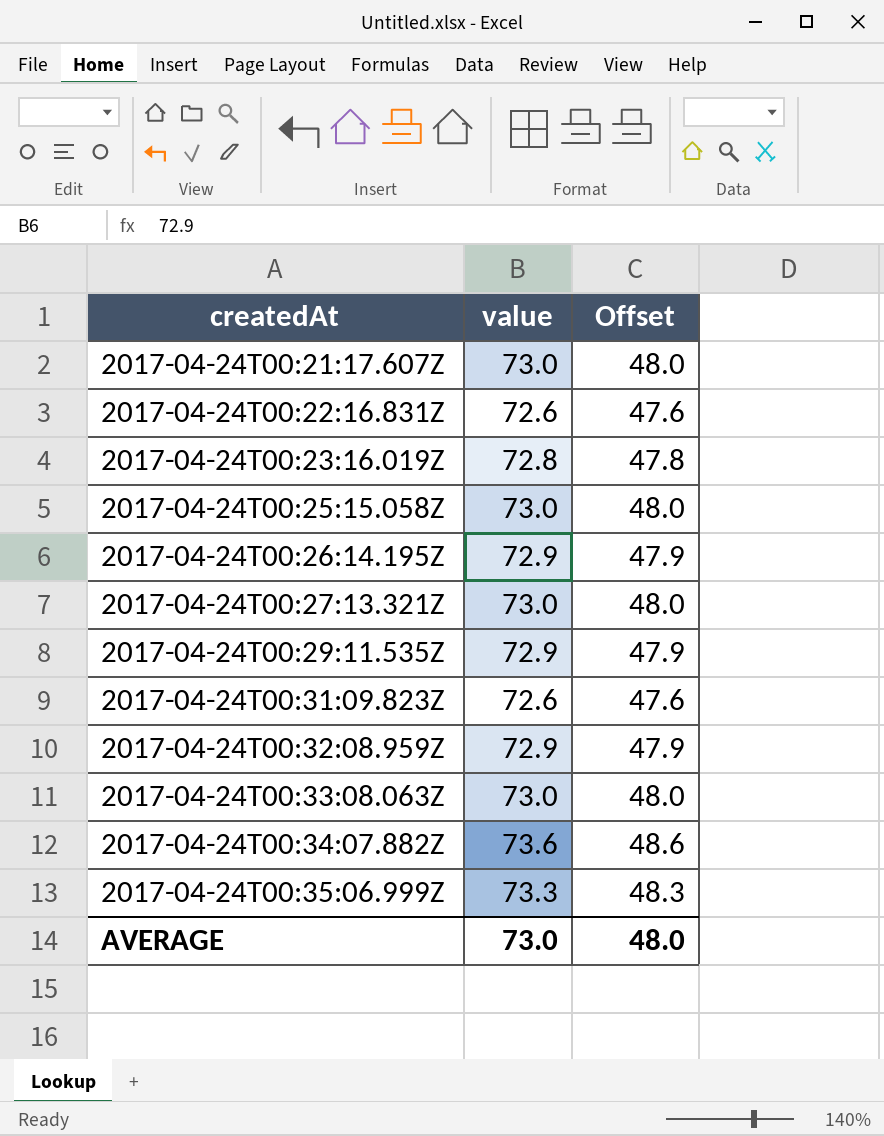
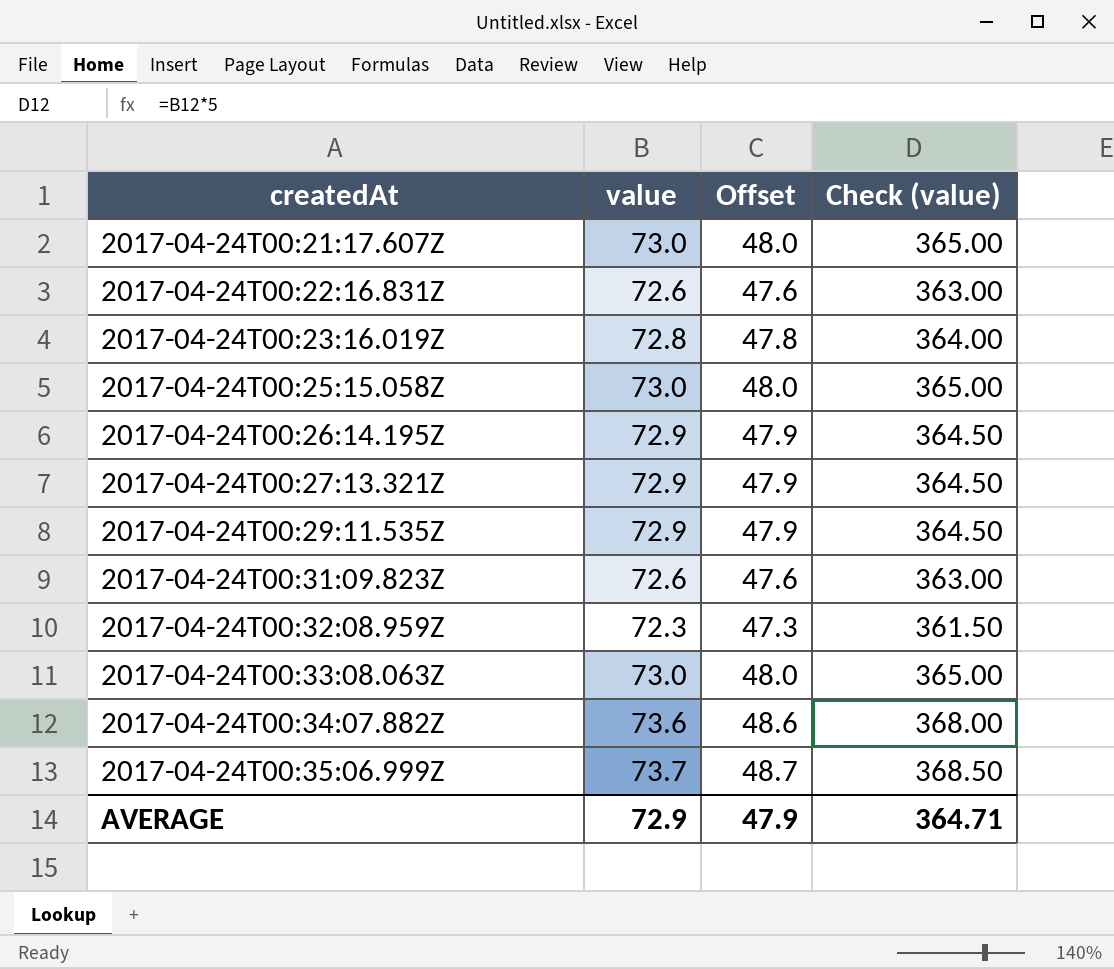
column Check (value) | formula: none -> [value] * 5
2017-04-24T00:27:13.321Z | value: 73.0 -> 72.9
2017-04-24T00:27:13.321Z | Offset: 48.0 -> 47.9
2017-04-24T00:32:08.959Z | value: 72.9 -> 72.3
2017-04-24T00:32:08.959Z | Offset: 47.9 -> 47.3
2017-04-24T00:35:06.999Z | value: 73.3 -> 73.7
2017-04-24T00:35:06.999Z | Offset: 48.3 -> 48.7
AVERAGE | value: 73.0 -> 72.9
AVERAGE | Offset: 48.0 -> 47.9

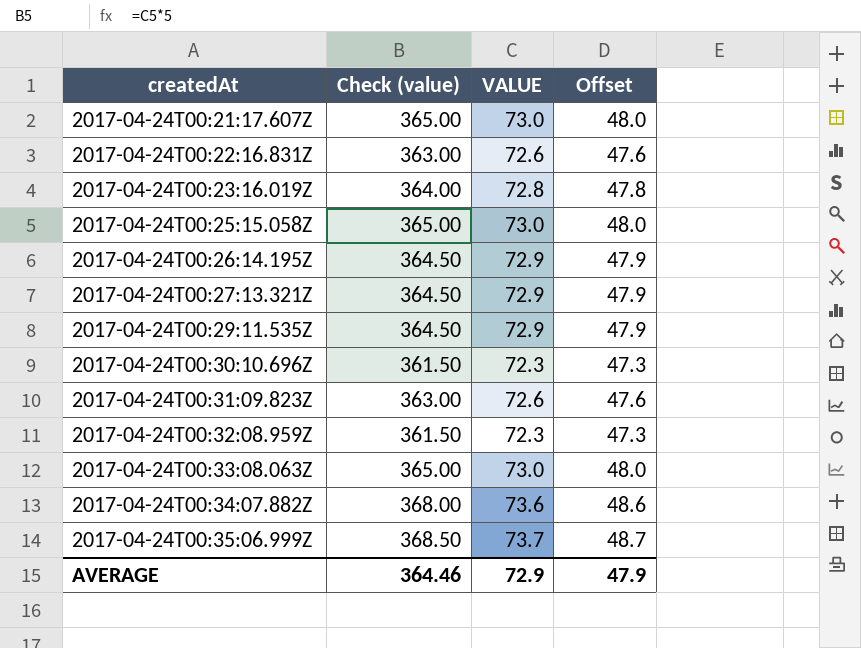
column Check (value) | position: 4 -> 2
column name: value -> VALUE
row 2017-04-24T00:30:10.696Z: none -> 361.50 | 72.3 | 47.3
AVERAGE | Check (value): 364.71 -> 364.46

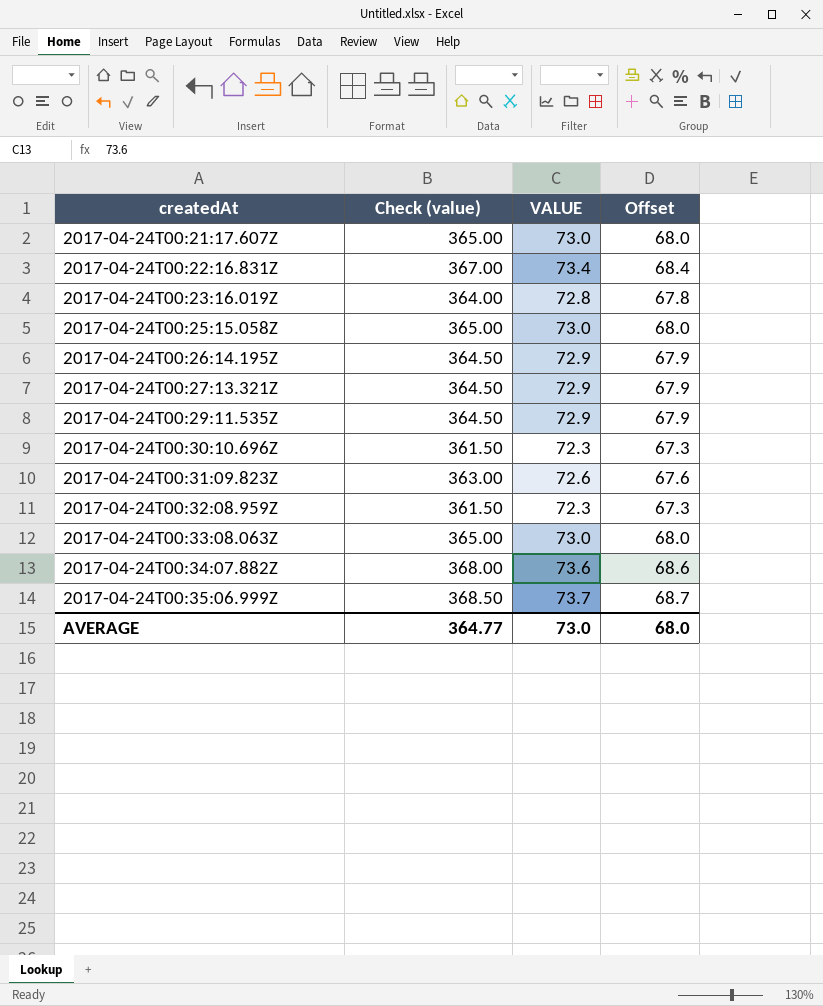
column Offset | formula: [VALUE] - 25 -> [VALUE] - 5
2017-04-24T00:22:16.831Z | Check (value): 363.00 -> 367.00
2017-04-24T00:22:16.831Z | VALUE: 72.6 -> 73.4
AVERAGE | Check (value): 364.46 -> 364.77
AVERAGE | VALUE: 72.9 -> 73.0
AVERAGE | Offset: 47.9 -> 68.0

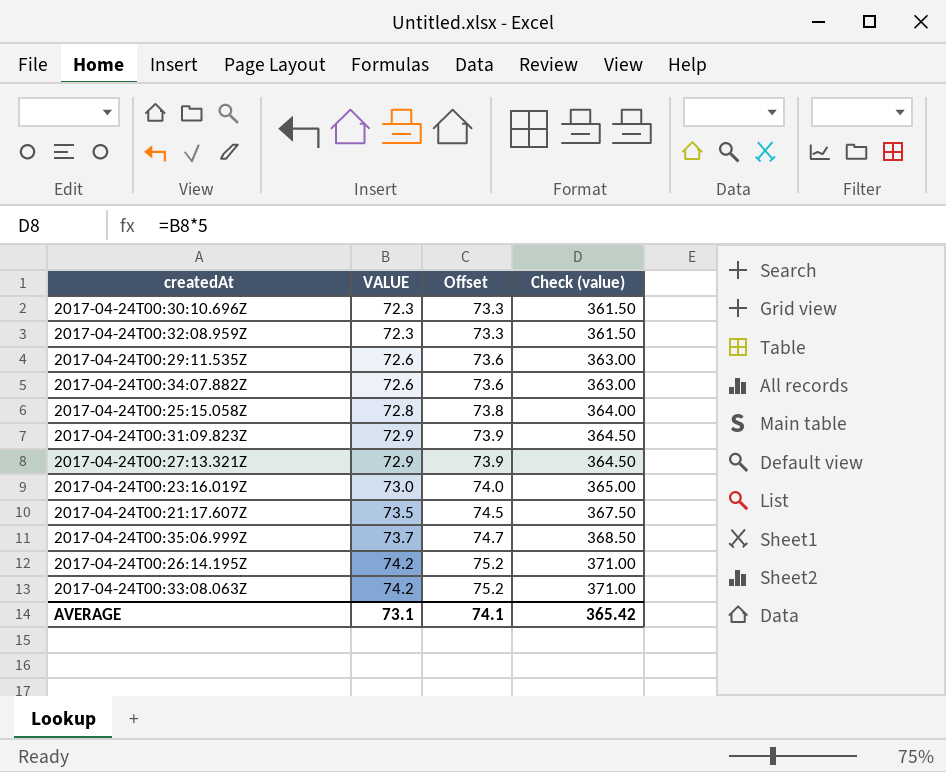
row order: createdAt ascending -> VALUE ascending
column Offset | formula: [VALUE] - 5 -> [VALUE] + 1
column Check (value) | position: 2 -> 4
row 2017-04-24T00:22:16.831Z: 367.00 | 73.4 | 68.4 -> none
2017-04-24T00:29:11.535Z | VALUE: 72.9 -> 72.6
2017-04-24T00:29:11.535Z | Check (value): 364.50 -> 363.00
2017-04-24T00:34:07.882Z | VALUE: 73.6 -> 72.6
2017-04-24T00:34:07.882Z | Check (value): 368.00 -> 363.00
2017-04-24T00:25:15.058Z | VALUE: 73.0 -> 72.8
2017-04-24T00:25:15.058Z | Check (value): 365.00 -> 364.00
2017-04-24T00:31:09.823Z | VALUE: 72.6 -> 72.9
2017-04-24T00:31:09.823Z | Check (value): 363.00 -> 364.50
2017-04-24T00:23:16.019Z | VALUE: 72.8 -> 73.0
2017-04-24T00:23:16.019Z | Check (value): 364.00 -> 365.00
2017-04-24T00:21:17.607Z | VALUE: 73.0 -> 73.5
2017-04-24T00:21:17.607Z | Check (value): 365.00 -> 367.50
2017-04-24T00:26:14.195Z | VALUE: 72.9 -> 74.2
2017-04-24T00:26:14.195Z | Check (value): 364.50 -> 371.00
2017-04-24T00:33:08.063Z | VALUE: 73.0 -> 74.2
2017-04-24T00:33:08.063Z | Check (value): 365.00 -> 371.00
AVERAGE | VALUE: 73.0 -> 73.1
AVERAGE | Offset: 68.0 -> 74.1
AVERAGE | Check (value): 364.77 -> 365.42

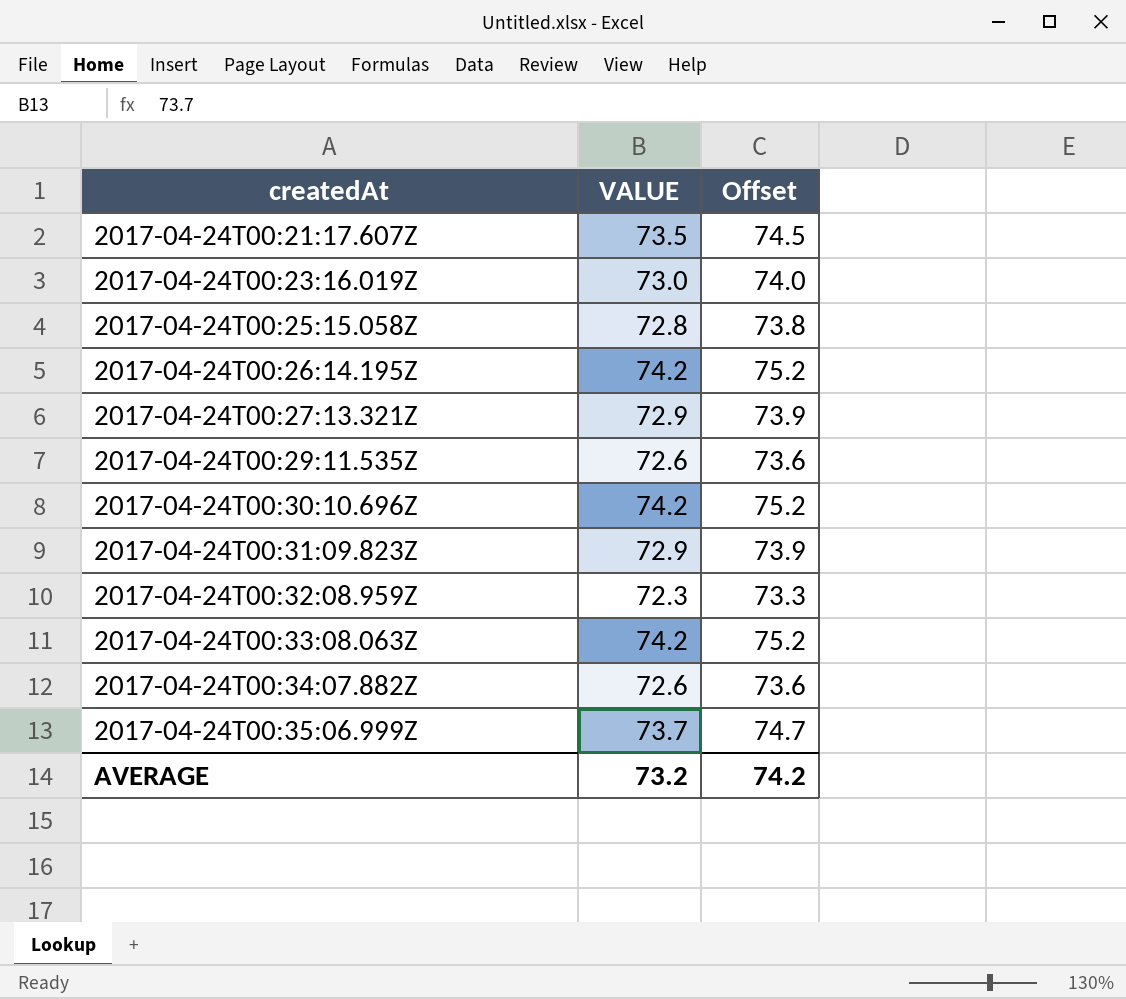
row order: VALUE ascending -> createdAt ascending
column Check (value) | formula: [VALUE] * 5 -> none
2017-04-24T00:30:10.696Z | VALUE: 72.3 -> 74.2
2017-04-24T00:30:10.696Z | Offset: 73.3 -> 75.2
AVERAGE | VALUE: 73.1 -> 73.2
AVERAGE | Offset: 74.1 -> 74.2

